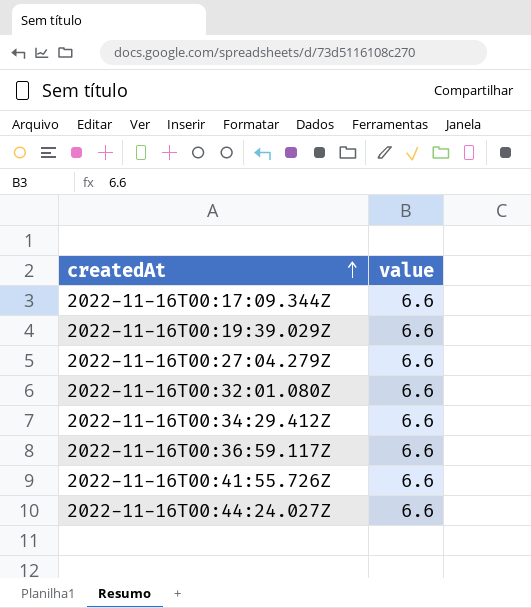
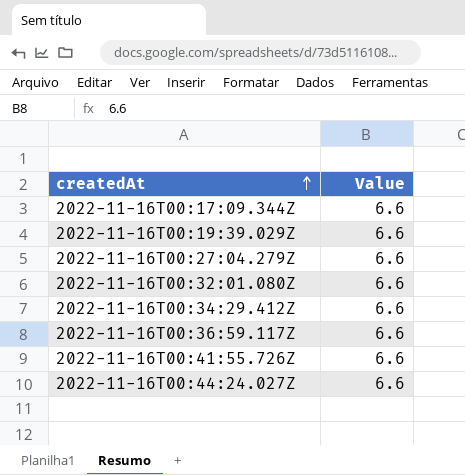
column name: value -> Value

